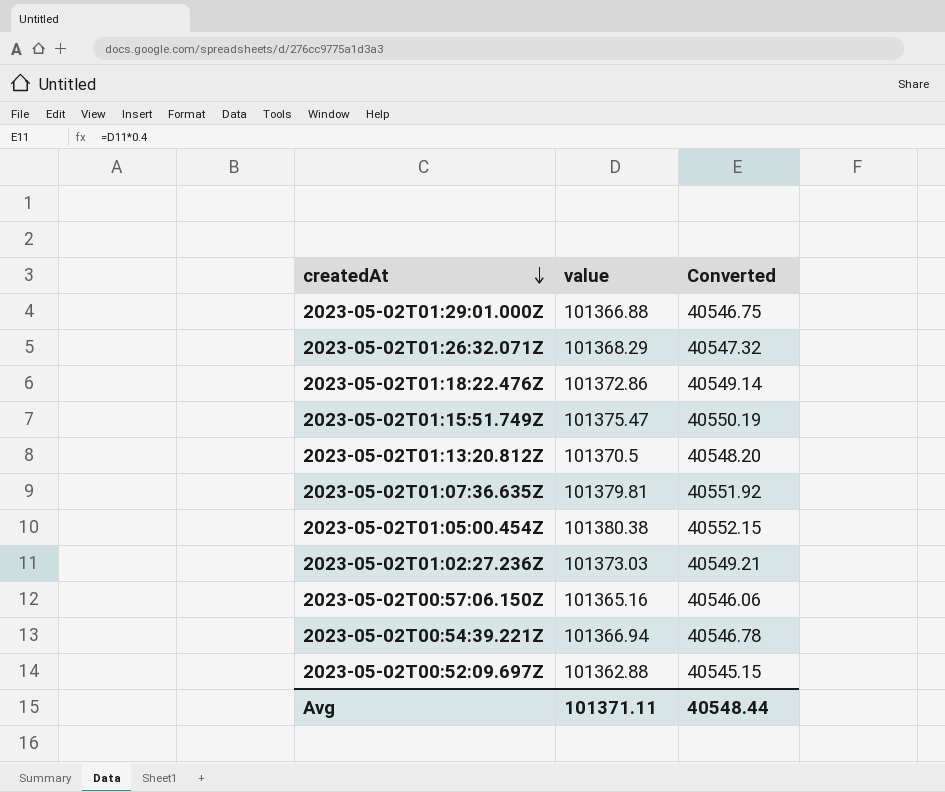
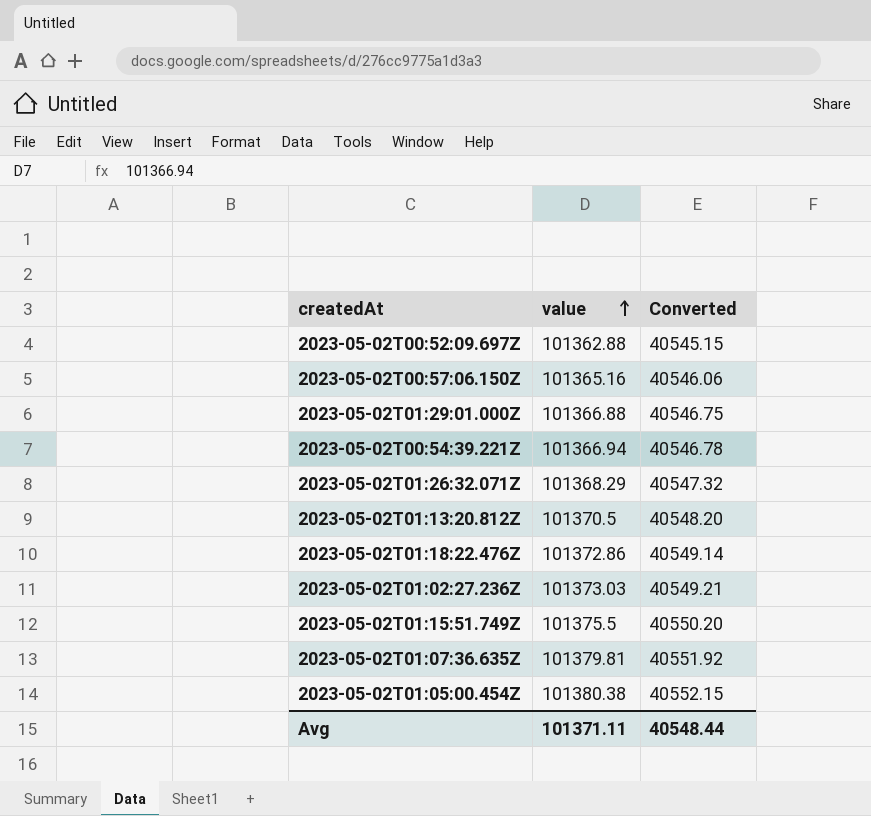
row order: createdAt descending -> value ascending
2023-05-02T01:15:51.749Z | value: 101375.47 -> 101375.5
2023-05-02T01:15:51.749Z | Converted: 40550.19 -> 40550.20

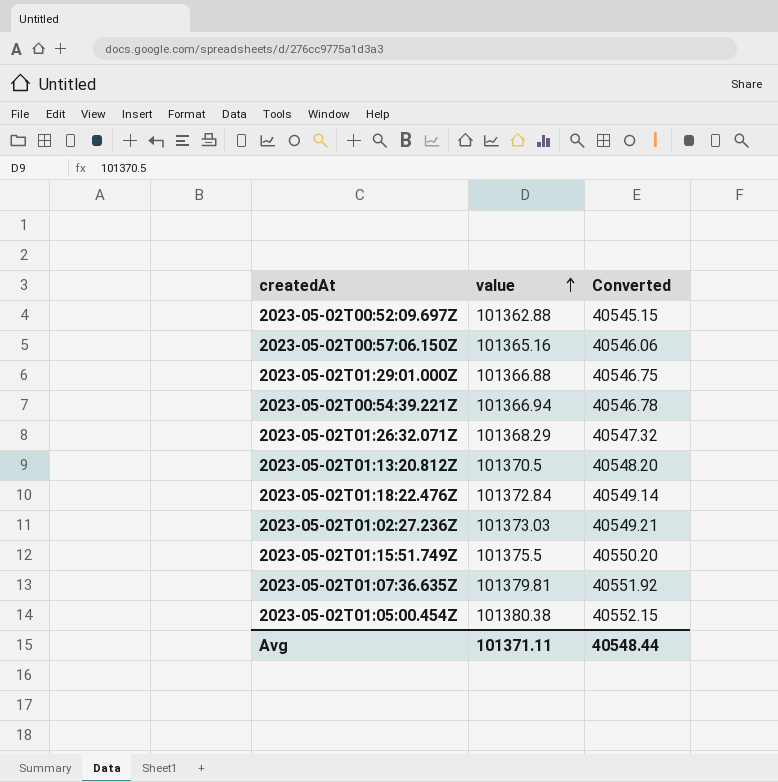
2023-05-02T01:18:22.476Z | value: 101372.86 -> 101372.84

